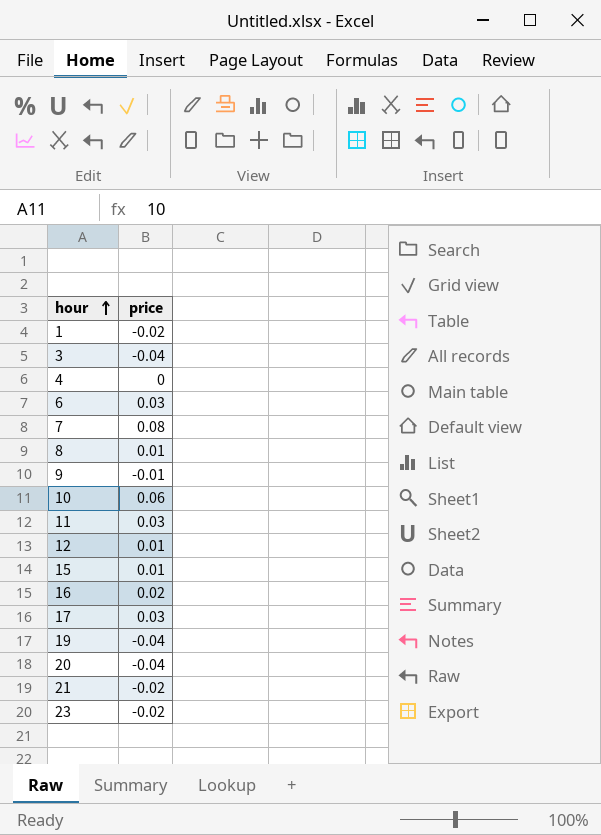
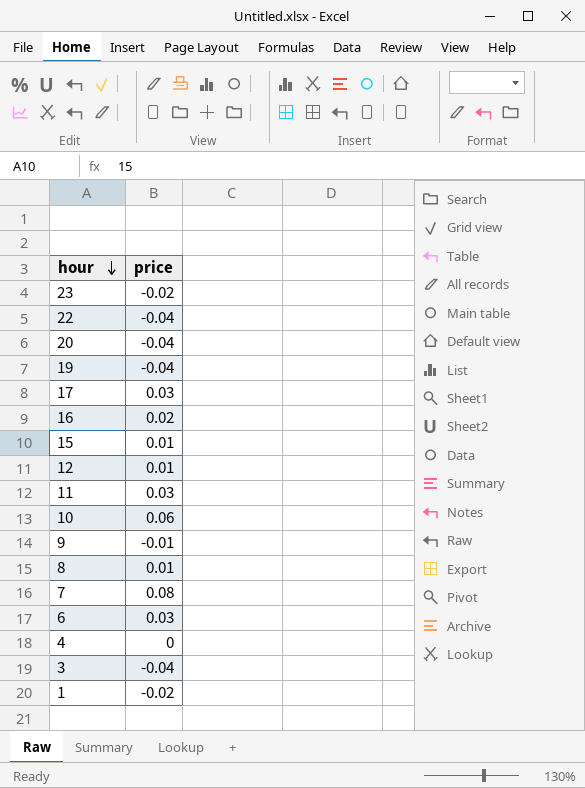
row order: hour ascending -> hour descending
row 21: -0.02 -> none
row 22: none -> -0.04

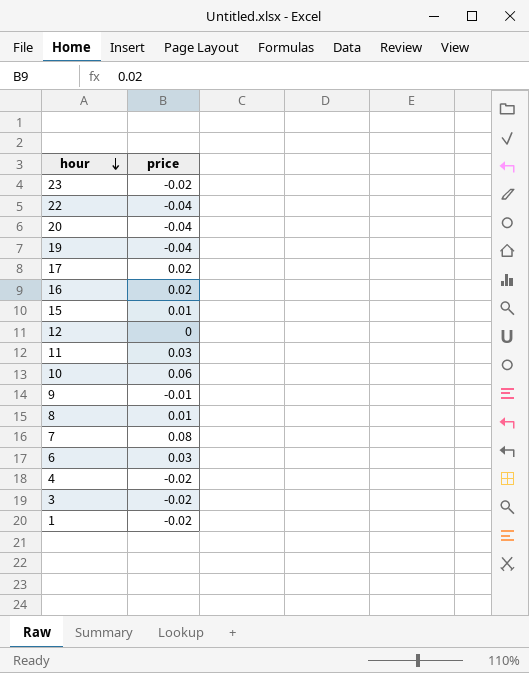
17 | price: 0.03 -> 0.02
12 | price: 0.01 -> 0
4 | price: 0 -> -0.02
3 | price: -0.04 -> -0.02

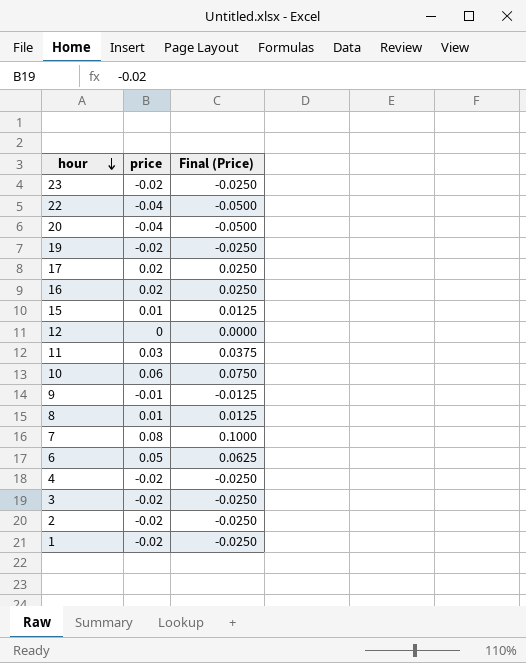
column Final (Price) | formula: none -> [price] * 1.25
19 | price: -0.04 -> -0.02
6 | price: 0.03 -> 0.05
row 2: none -> -0.02 | -0.0250

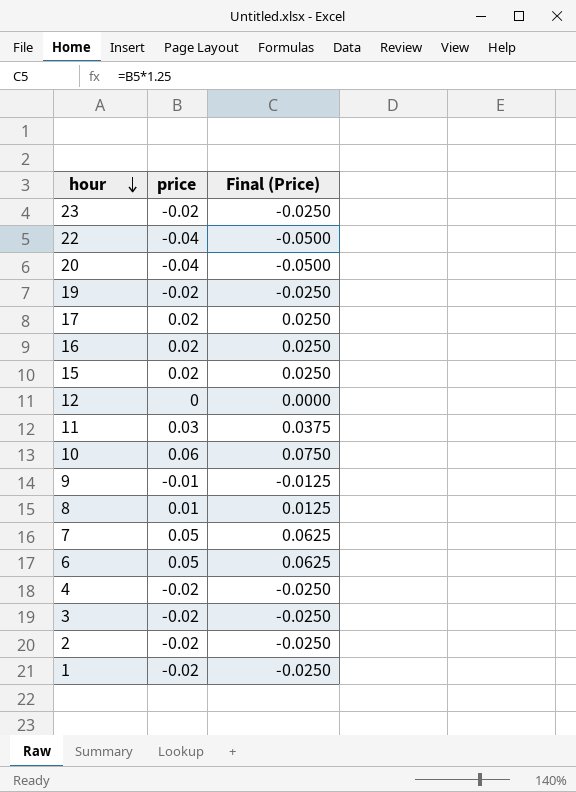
15 | price: 0.01 -> 0.02
15 | Final (Price): 0.0125 -> 0.0250
7 | price: 0.08 -> 0.05
7 | Final (Price): 0.1000 -> 0.0625

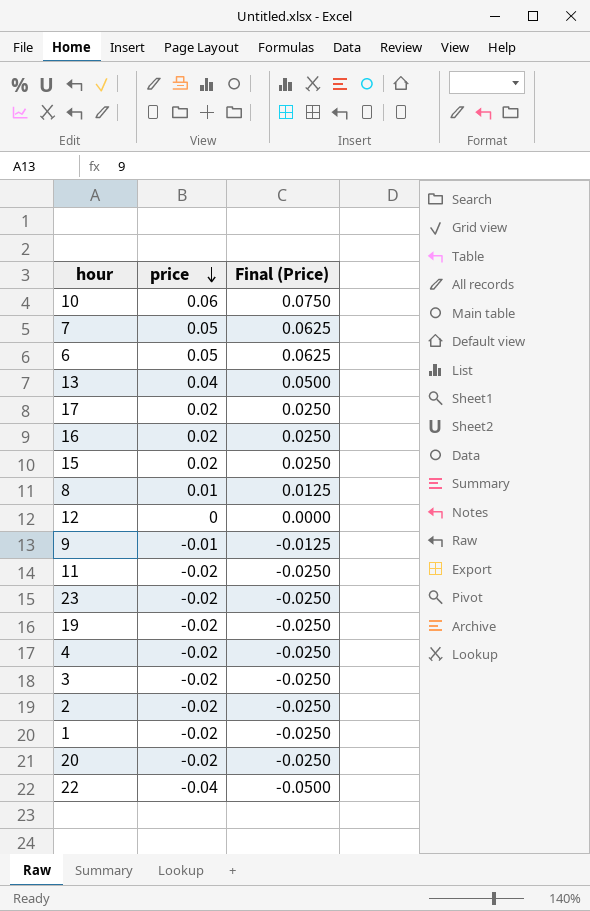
row order: hour descending -> price descending
row 13: none -> 0.04 | 0.0500
11 | price: 0.03 -> -0.02
11 | Final (Price): 0.0375 -> -0.0250
20 | price: -0.04 -> -0.02
20 | Final (Price): -0.0500 -> -0.0250

